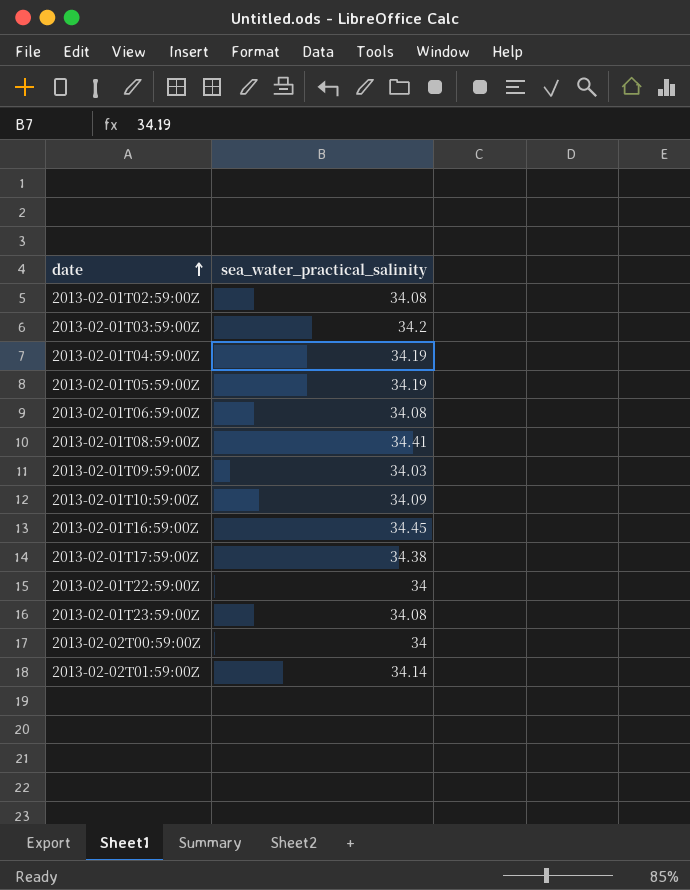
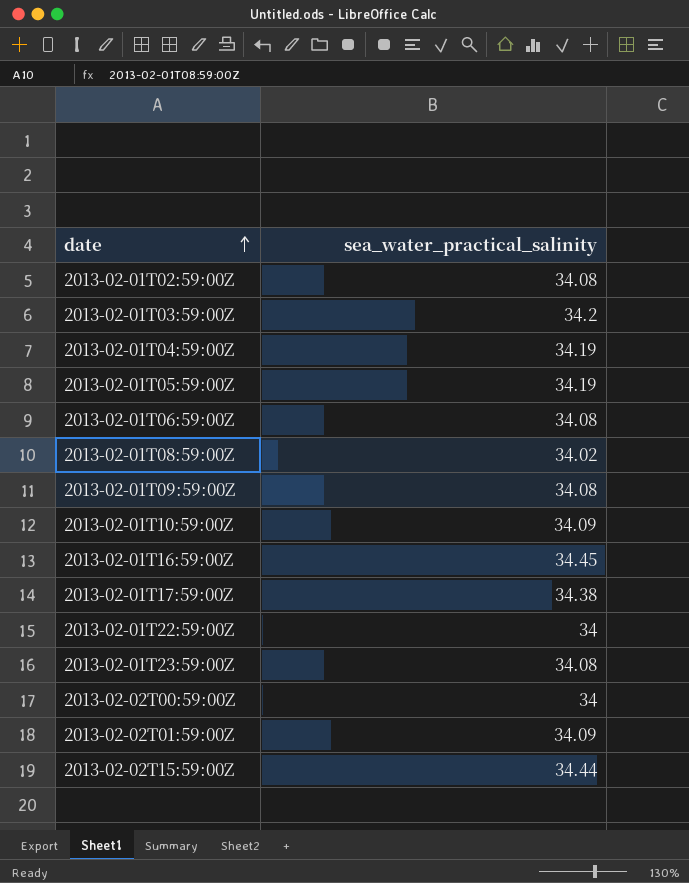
2013-02-01T08:59:00Z | sea_water_practical_salinity: 34.41 -> 34.02
2013-02-01T09:59:00Z | sea_water_practical_salinity: 34.03 -> 34.08
2013-02-02T01:59:00Z | sea_water_practical_salinity: 34.14 -> 34.09
row 2013-02-02T15:59:00Z: none -> 34.44

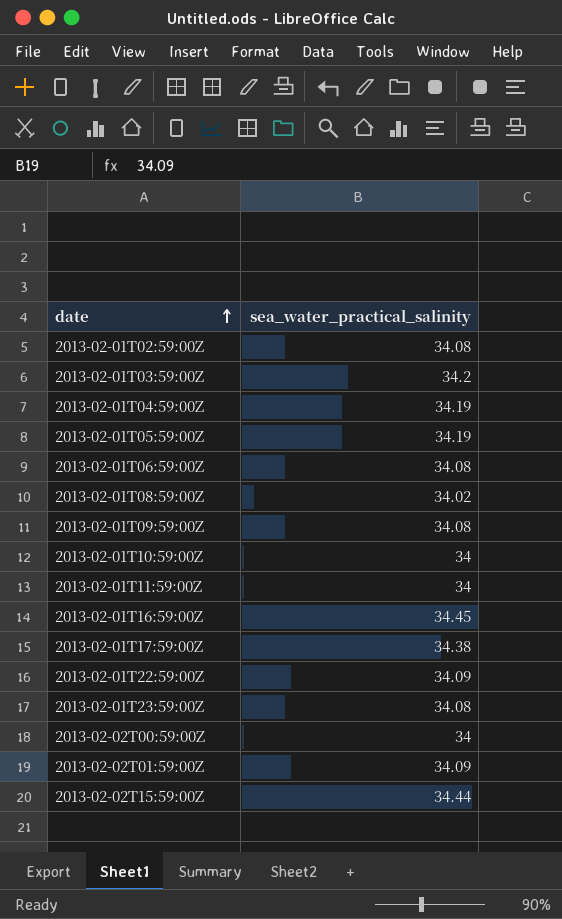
2013-02-01T10:59:00Z | sea_water_practical_salinity: 34.09 -> 34
row 2013-02-01T11:59:00Z: none -> 34
2013-02-01T22:59:00Z | sea_water_practical_salinity: 34 -> 34.09

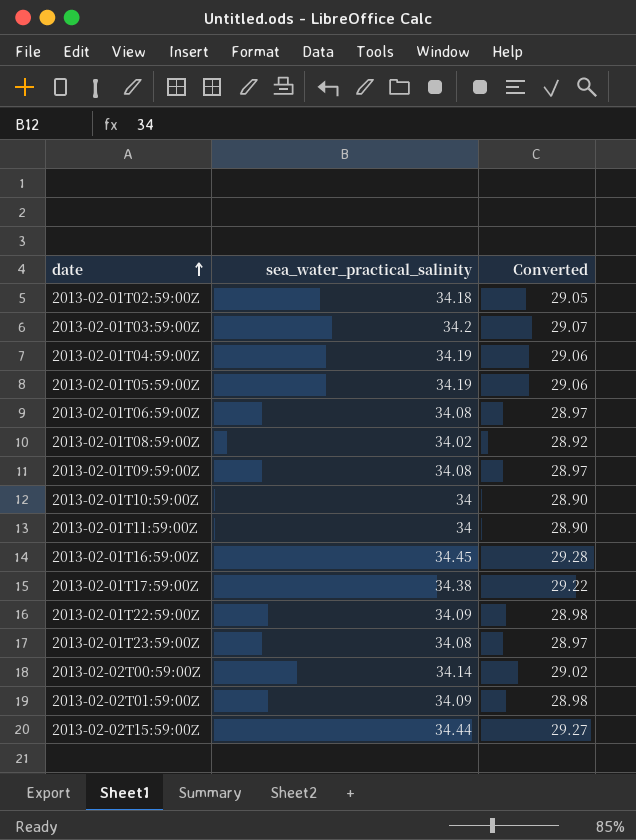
column Converted | formula: none -> [sea_water_practical_salinity] * 0.85
2013-02-01T02:59:00Z | sea_water_practical_salinity: 34.08 -> 34.18
2013-02-02T00:59:00Z | sea_water_practical_salinity: 34 -> 34.14

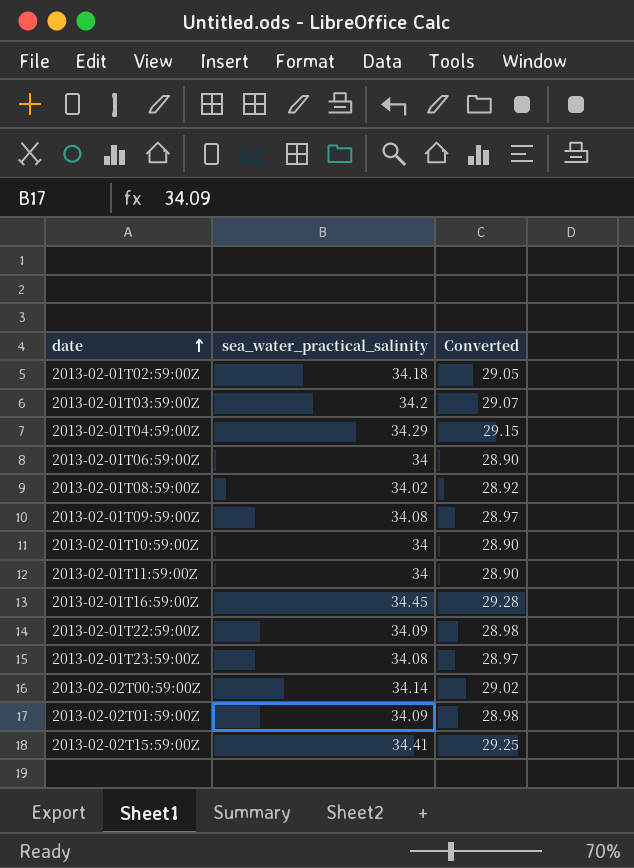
row 2013-02-01T05:59:00Z: 34.19 | 29.06 -> none
row 2013-02-01T17:59:00Z: 34.38 | 29.22 -> none
2013-02-01T04:59:00Z | sea_water_practical_salinity: 34.19 -> 34.29
2013-02-01T04:59:00Z | Converted: 29.06 -> 29.15
2013-02-01T06:59:00Z | sea_water_practical_salinity: 34.08 -> 34
2013-02-01T06:59:00Z | Converted: 28.97 -> 28.90
2013-02-02T15:59:00Z | sea_water_practical_salinity: 34.44 -> 34.41
2013-02-02T15:59:00Z | Converted: 29.27 -> 29.25

